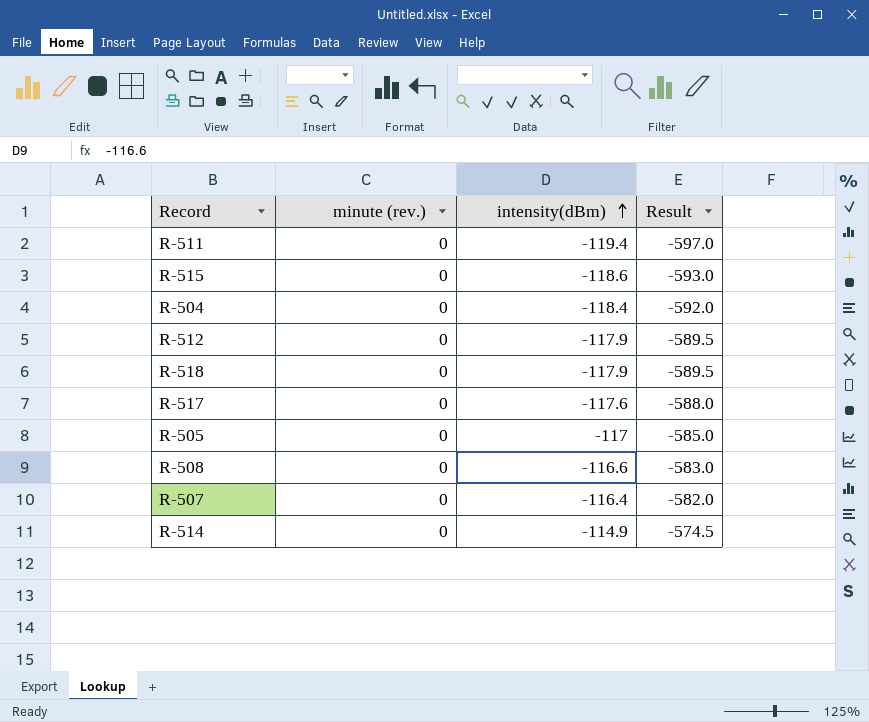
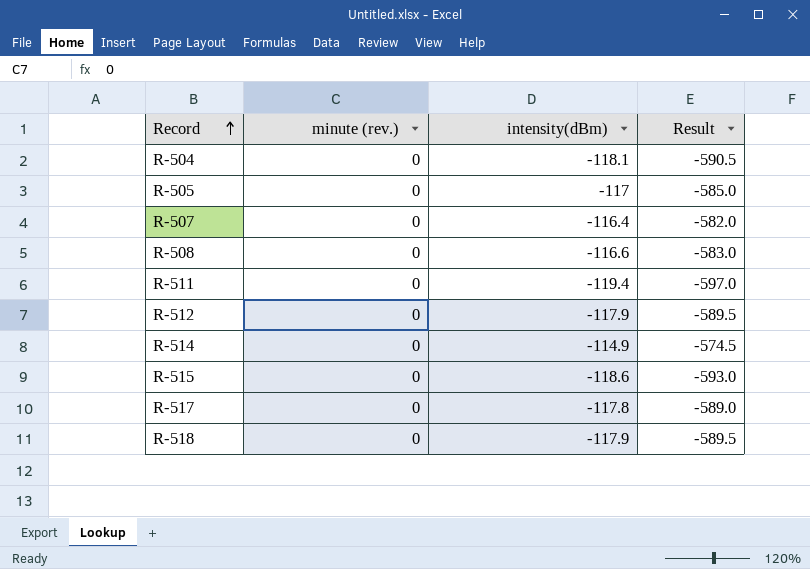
row order: intensity(dBm) ascending -> Record ascending
R-504 | intensity(dBm): -118.4 -> -118.1
R-504 | Result: -592.0 -> -590.5
R-517 | intensity(dBm): -117.6 -> -117.8
R-517 | Result: -588.0 -> -589.0

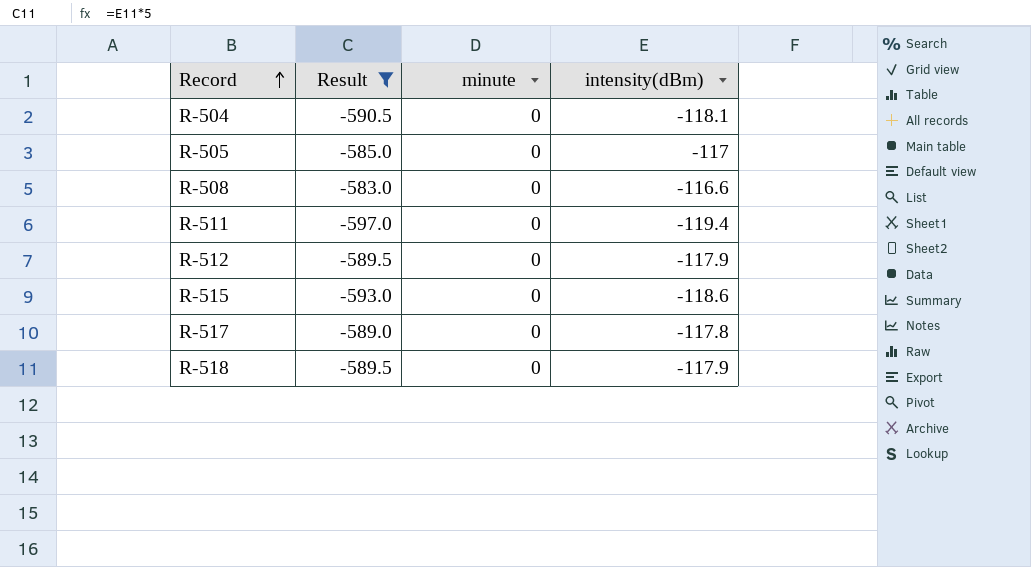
filter: none -> Result <= -583.0
column Result | position: 4 -> 2
column name: minute (rev.) -> minute

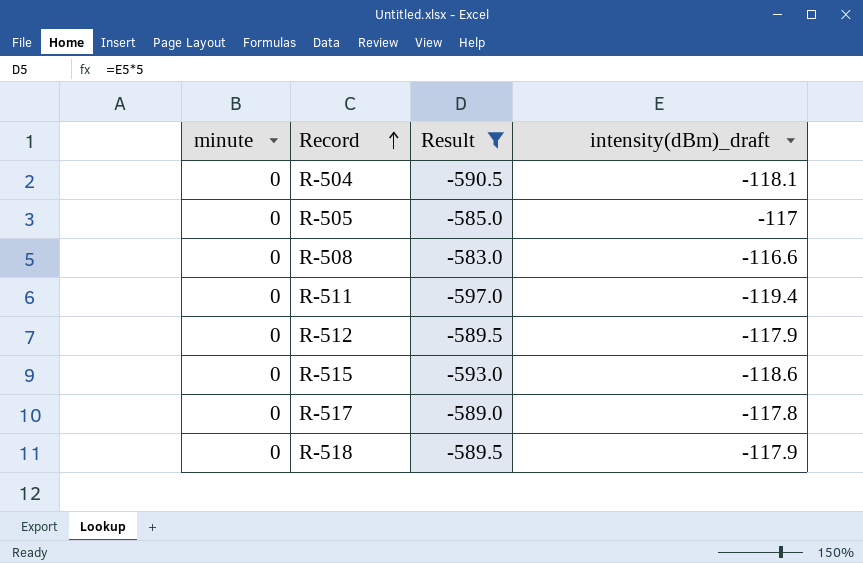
column minute | position: 3 -> 1
column name: intensity(dBm) -> intensity(dBm)_draft

